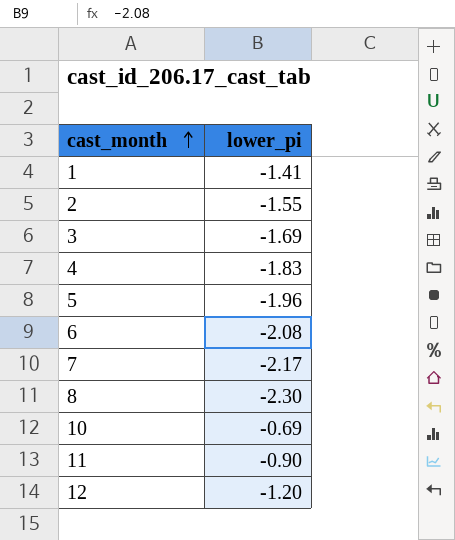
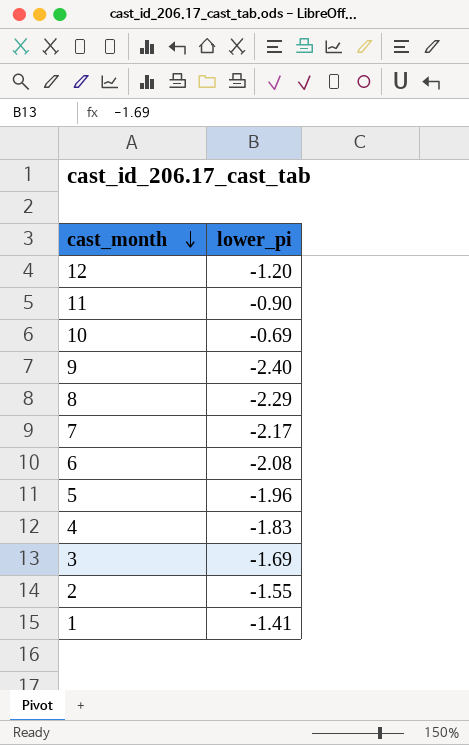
row order: cast_month ascending -> cast_month descending
row 9: none -> -2.40
8 | lower_pi: -2.30 -> -2.29

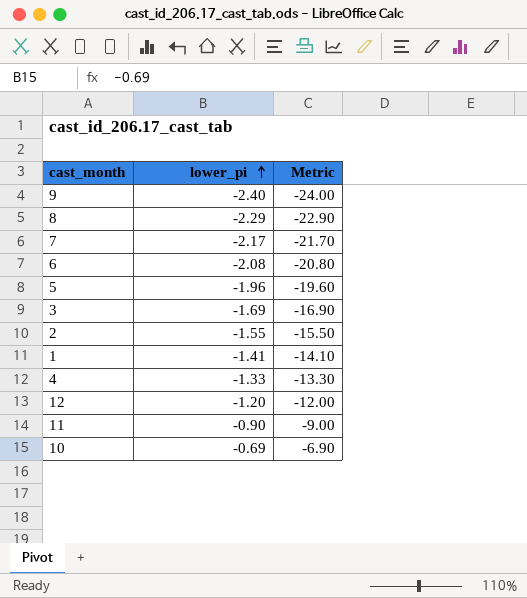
row order: cast_month descending -> lower_pi ascending
column Metric | formula: none -> [lower_pi] * 10
4 | lower_pi: -1.83 -> -1.33

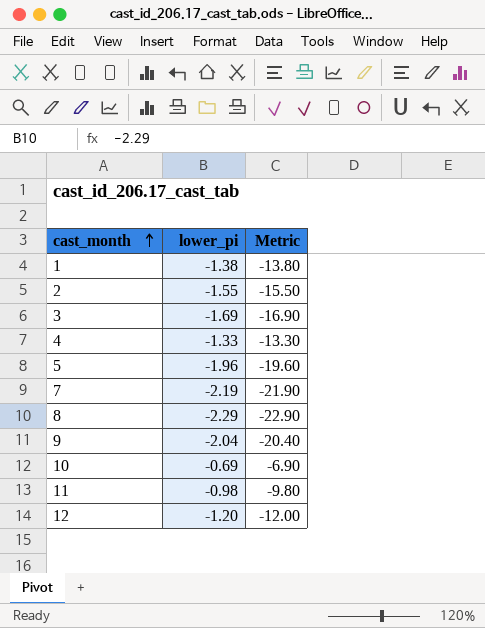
row order: lower_pi ascending -> cast_month ascending
row 6: -2.08 | -20.80 -> none
1 | lower_pi: -1.41 -> -1.38
1 | Metric: -14.10 -> -13.80
7 | lower_pi: -2.17 -> -2.19
7 | Metric: -21.70 -> -21.90
9 | lower_pi: -2.40 -> -2.04
9 | Metric: -24.00 -> -20.40
11 | lower_pi: -0.90 -> -0.98
11 | Metric: -9.00 -> -9.80

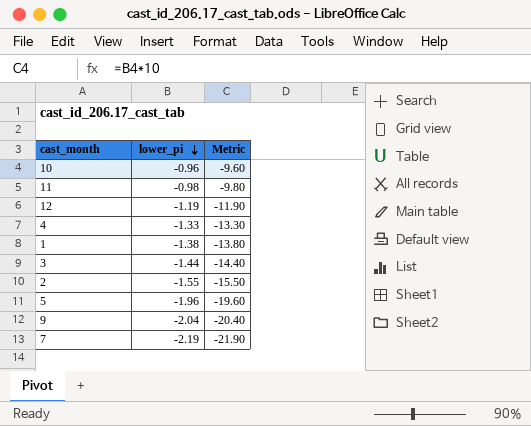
row order: cast_month ascending -> lower_pi descending
row 8: -2.29 | -22.90 -> none
10 | lower_pi: -0.69 -> -0.96
10 | Metric: -6.90 -> -9.60
12 | lower_pi: -1.20 -> -1.19
12 | Metric: -12.00 -> -11.90
3 | lower_pi: -1.69 -> -1.44
3 | Metric: -16.90 -> -14.40

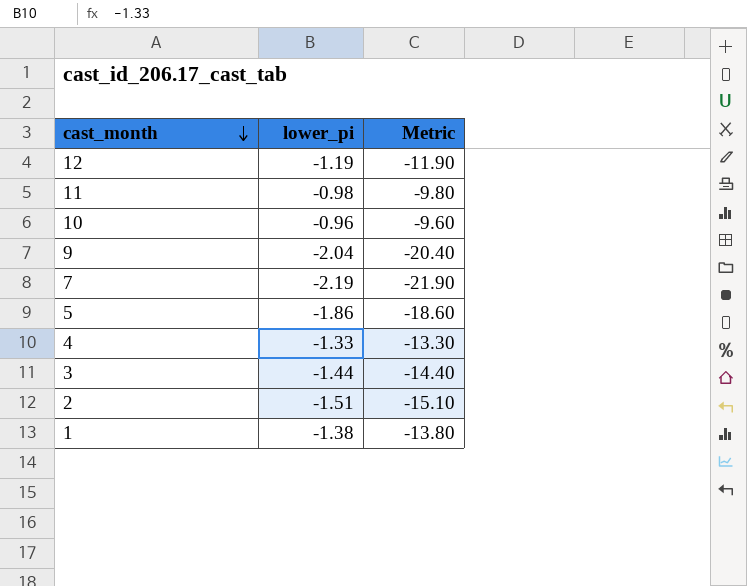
row order: lower_pi descending -> cast_month descending
5 | lower_pi: -1.96 -> -1.86
5 | Metric: -19.60 -> -18.60
2 | lower_pi: -1.55 -> -1.51
2 | Metric: -15.50 -> -15.10

